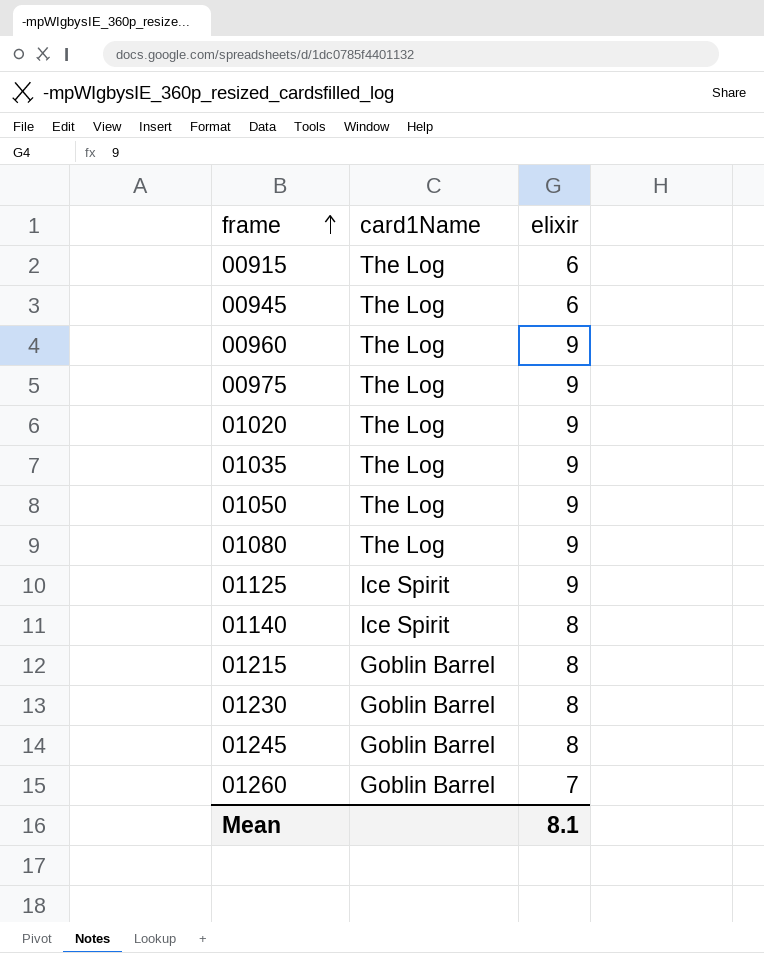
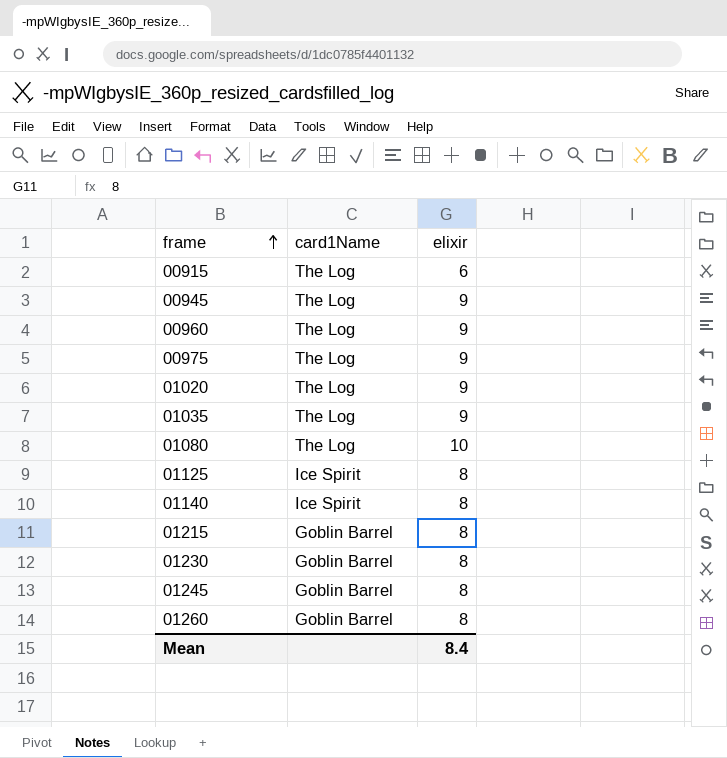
row 01050: The Log | 9 -> none
00945 | elixir: 6 -> 9
01080 | elixir: 9 -> 10
01125 | elixir: 9 -> 8
01260 | elixir: 7 -> 8
Mean | elixir: 8.1 -> 8.4

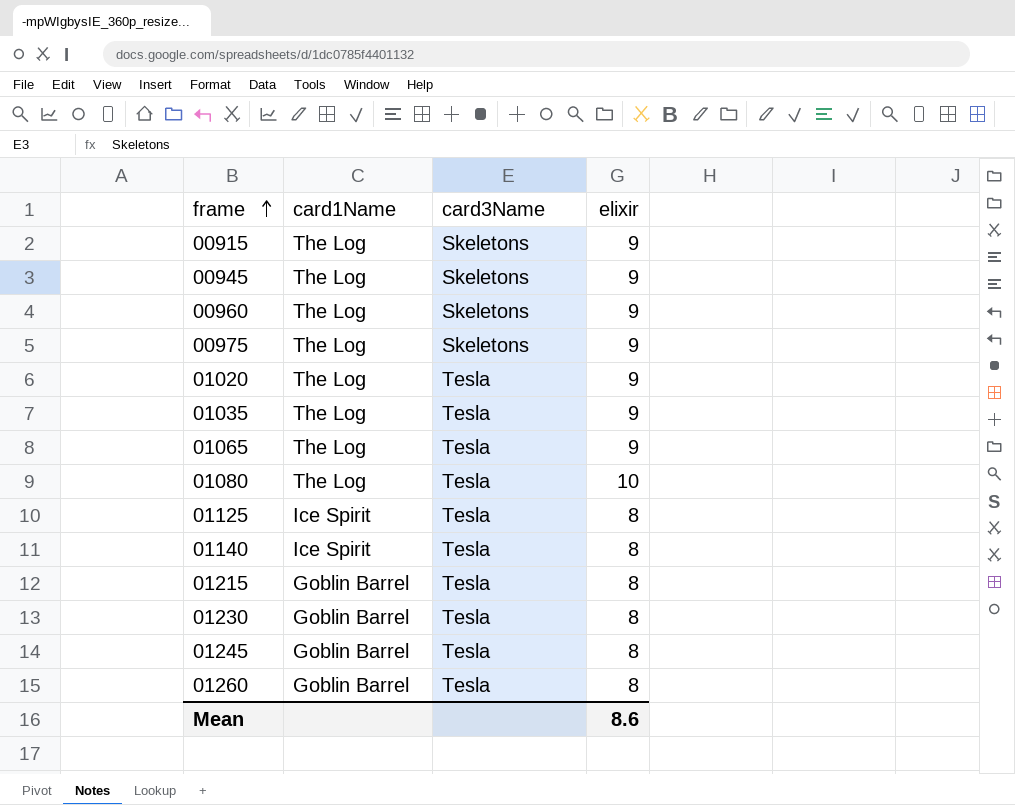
column card3Name | position: none -> 3
00915 | elixir: 6 -> 9
row 01065: none -> The Log | Tesla | 9
Mean | elixir: 8.4 -> 8.6

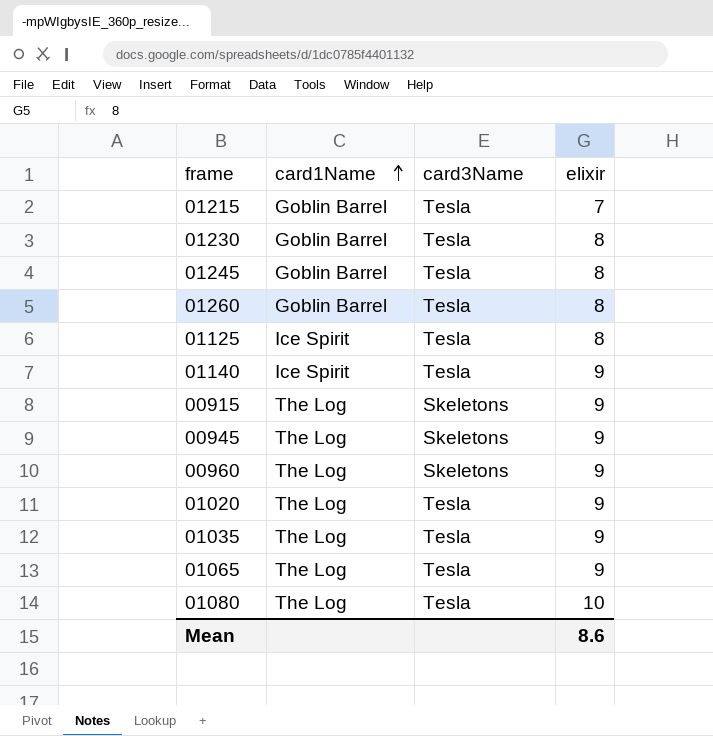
row order: frame ascending -> card1Name ascending
row 00975: The Log | Skeletons | 9 -> none
01215 | elixir: 8 -> 7
01140 | elixir: 8 -> 9

